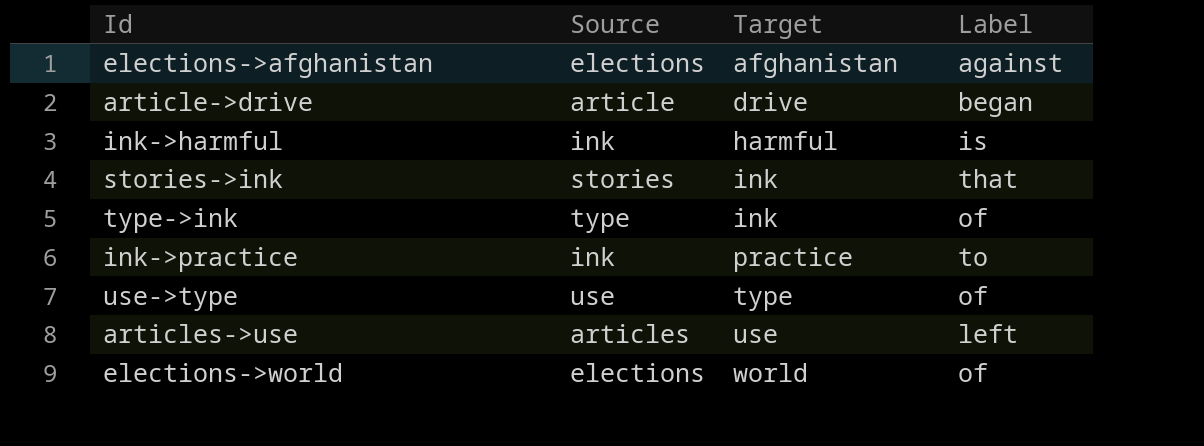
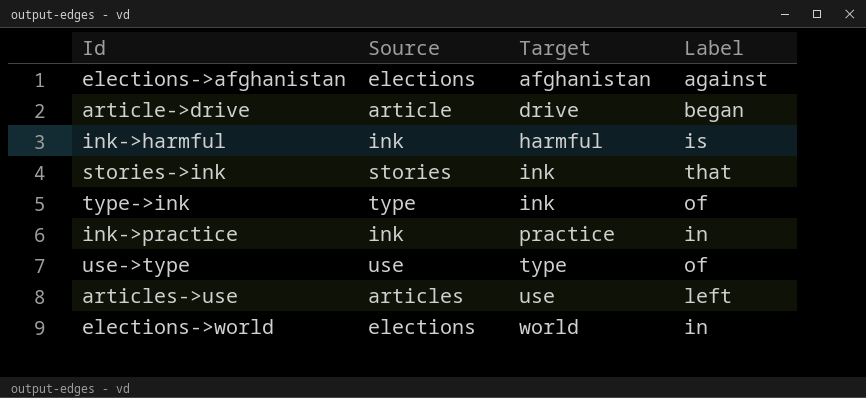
ink->practice | Label: to -> in
elections->world | Label: of -> in

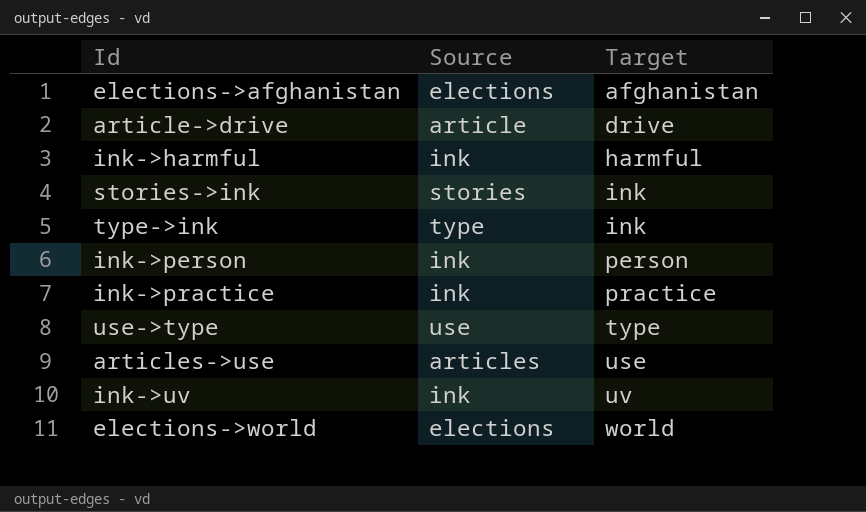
column Label | position: 4 -> none
row ink->person: none -> ink | person
row ink->uv: none -> ink | uv

